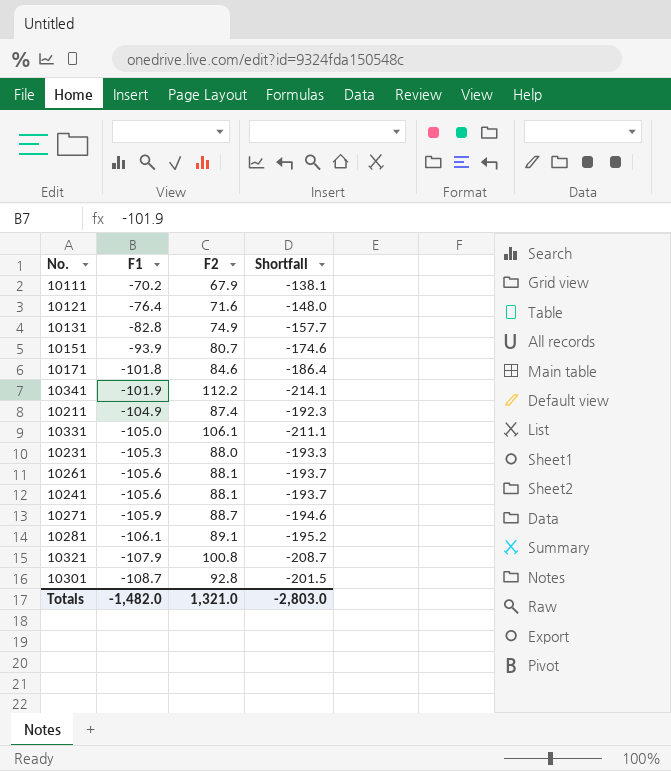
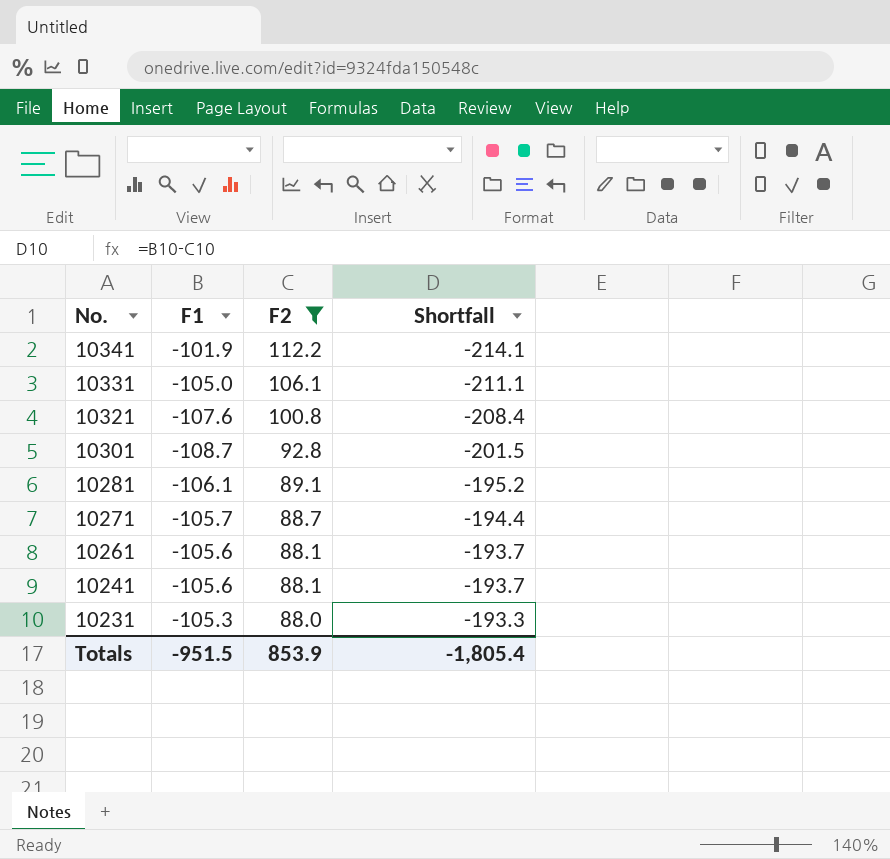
filter: none -> F2 >= 88.0
row order: F1 descending -> No. descending
10321 | F1: -107.9 -> -107.6
10321 | Shortfall: -208.7 -> -208.4
10271 | F1: -105.9 -> -105.7
10271 | Shortfall: -194.6 -> -194.4
Totals | F1: -1,482.0 -> -951.5
Totals | F2: 1,321.0 -> 853.9
Totals | Shortfall: -2,803.0 -> -1,805.4

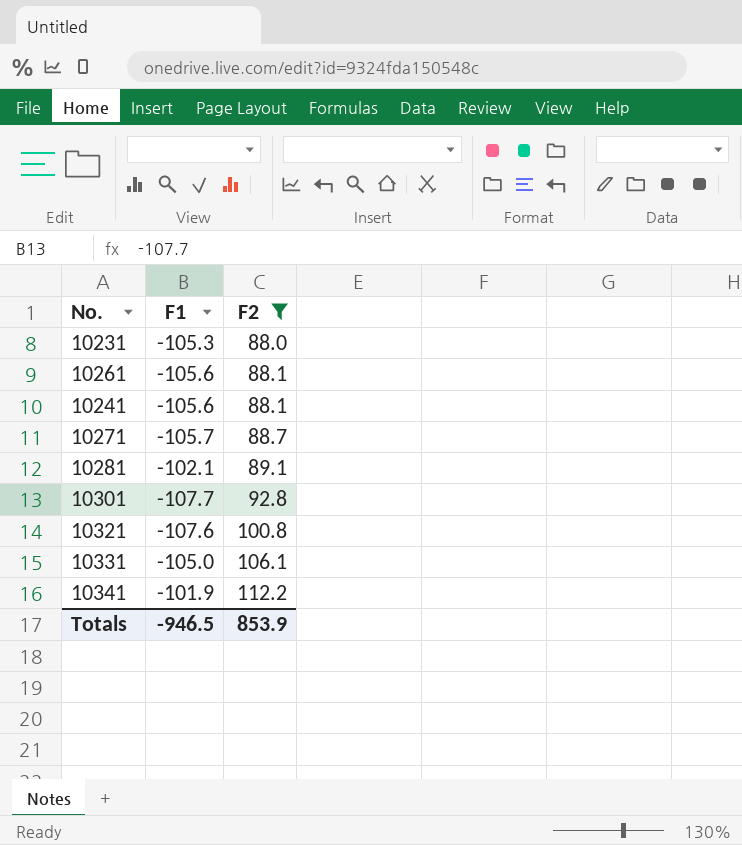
row order: No. descending -> F2 ascending
column Shortfall | formula: [F1] - [F2] -> none
10281 | F1: -106.1 -> -102.1
10301 | F1: -108.7 -> -107.7
Totals | F1: -951.5 -> -946.5

